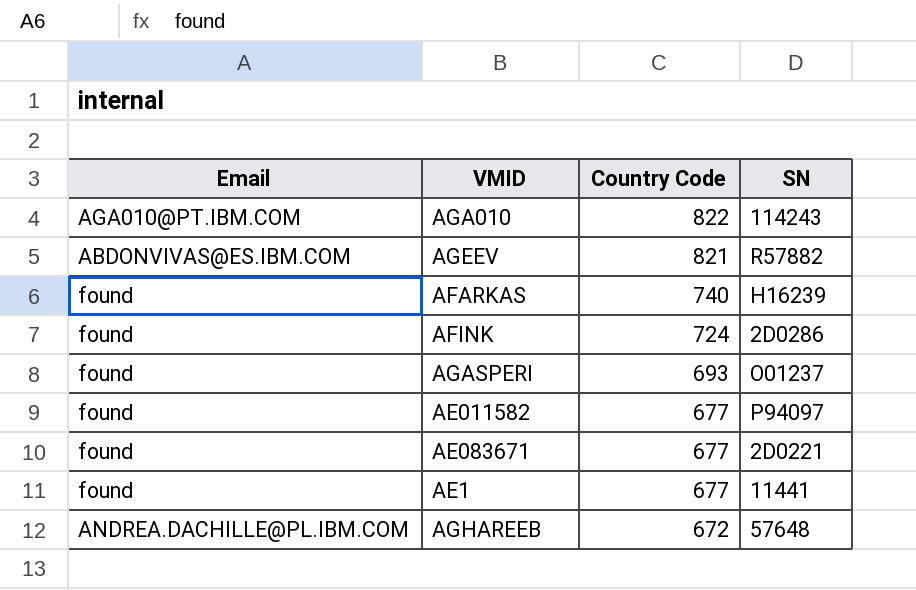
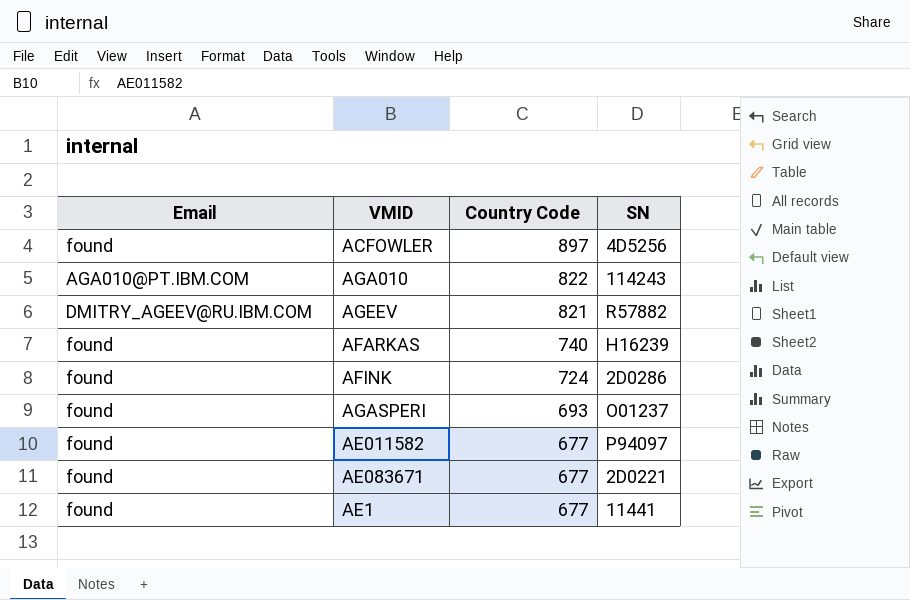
row AGHAREEB: ANDREA.DACHILLE@PL.IBM.COM | 672 | 57648 -> none
row ACFOWLER: none -> found | 897 | 4D5256
AGEEV | Email: ABDONVIVAS@ES.IBM.COM -> DMITRY_AGEEV@RU.IBM.COM

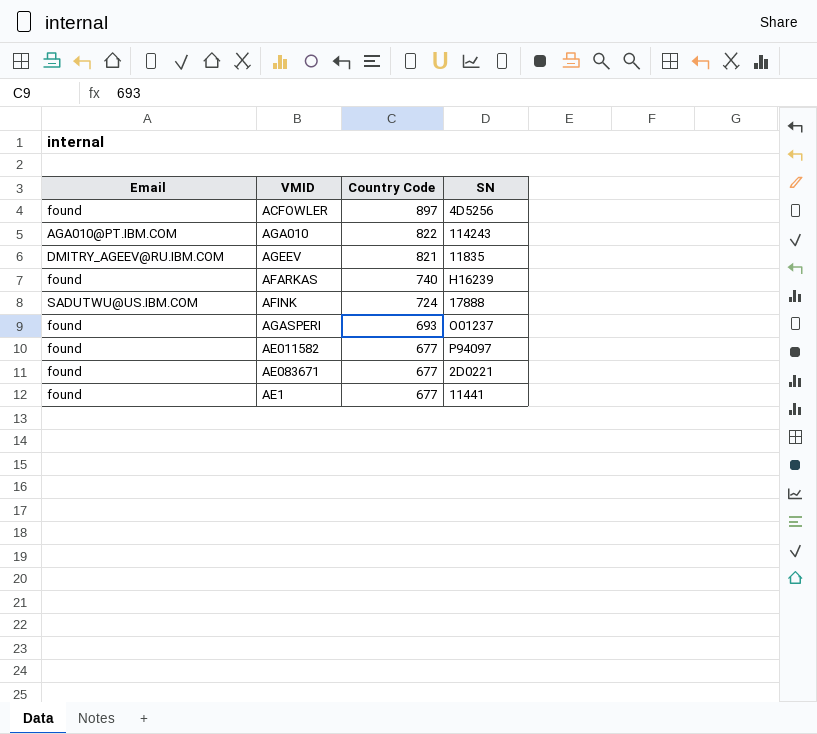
AGEEV | SN: R57882 -> 11835
AFINK | Email: found -> SADUTWU@US.IBM.COM
AFINK | SN: 2D0286 -> 17888

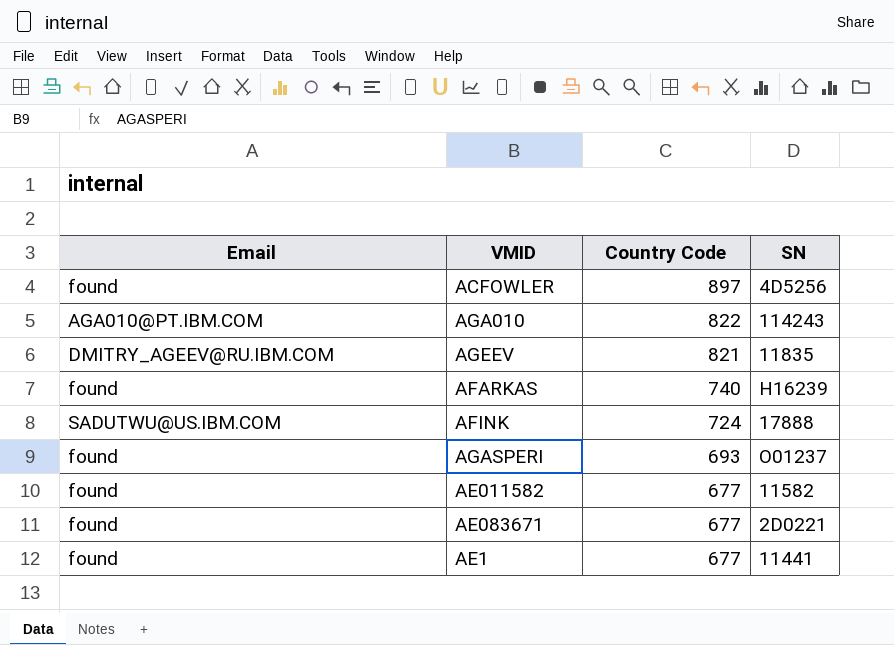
AE011582 | SN: P94097 -> 11582

